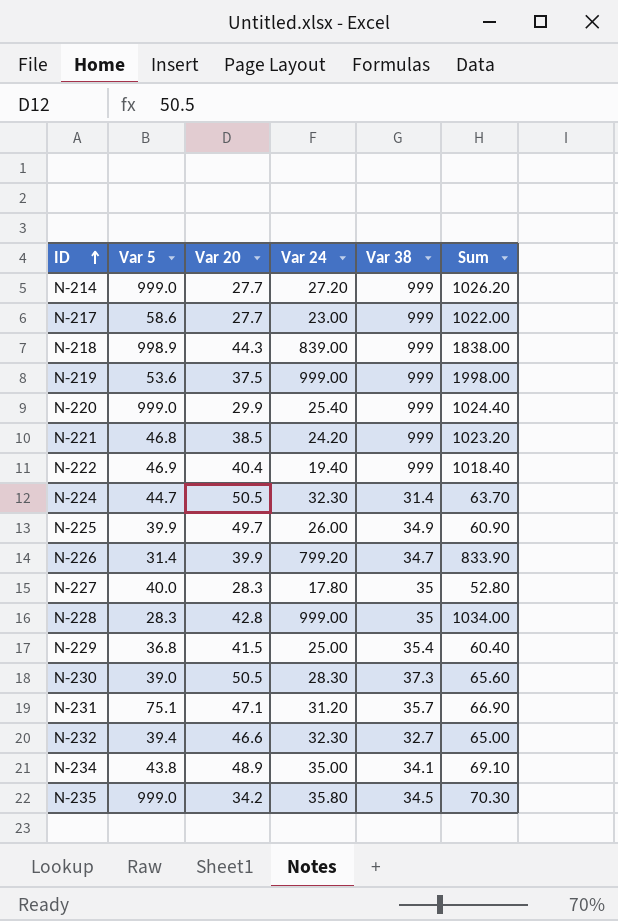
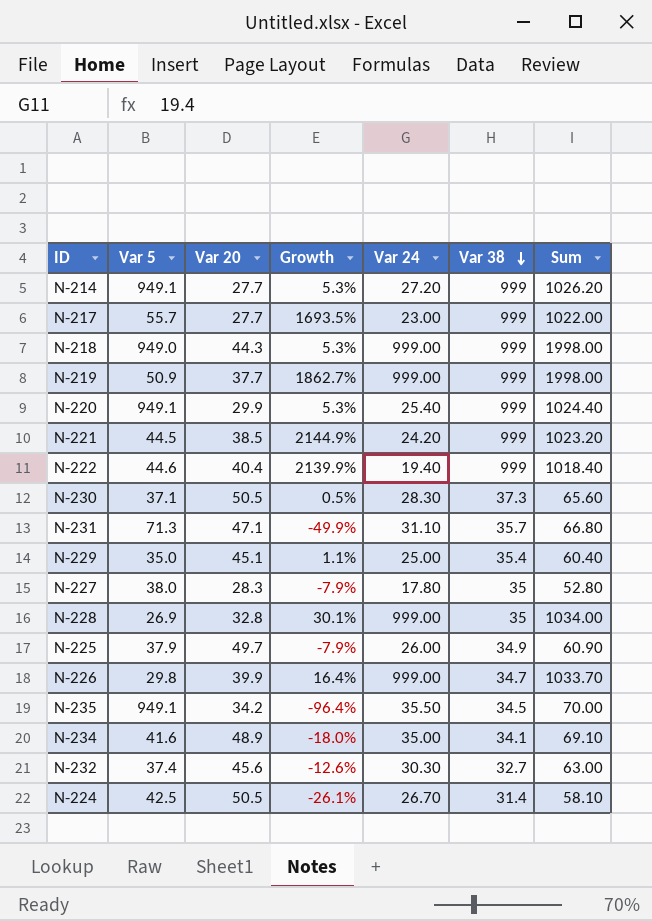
row order: ID ascending -> Var 38 descending
column Growth | formula: none -> ([Var 38] - [Var 5]) / [Var 5]
N-214 | Var 5: 999.0 -> 949.1
N-217 | Var 5: 58.6 -> 55.7
N-218 | Var 5: 998.9 -> 949.0
N-218 | Var 24: 839.00 -> 999.00
N-218 | Sum: 1838.00 -> 1998.00
N-219 | Var 5: 53.6 -> 50.9
N-219 | Var 20: 37.5 -> 37.7
N-220 | Var 5: 999.0 -> 949.1
N-221 | Var 5: 46.8 -> 44.5
N-222 | Var 5: 46.9 -> 44.6
N-230 | Var 5: 39.0 -> 37.1
N-231 | Var 5: 75.1 -> 71.3
N-231 | Var 24: 31.20 -> 31.10
N-231 | Sum: 66.90 -> 66.80
N-229 | Var 5: 36.8 -> 35.0
N-229 | Var 20: 41.5 -> 45.1
N-227 | Var 5: 40.0 -> 38.0
N-228 | Var 5: 28.3 -> 26.9
N-228 | Var 20: 42.8 -> 32.8
N-225 | Var 5: 39.9 -> 37.9
N-226 | Var 5: 31.4 -> 29.8
N-226 | Var 24: 799.20 -> 999.00
N-226 | Sum: 833.90 -> 1033.70
N-235 | Var 5: 999.0 -> 949.1
N-235 | Var 24: 35.80 -> 35.50
N-235 | Sum: 70.30 -> 70.00
N-234 | Var 5: 43.8 -> 41.6
N-232 | Var 5: 39.4 -> 37.4
N-232 | Var 20: 46.6 -> 45.6
N-232 | Var 24: 32.30 -> 30.30
N-232 | Sum: 65.00 -> 63.00
N-224 | Var 5: 44.7 -> 42.5
N-224 | Var 24: 32.30 -> 26.70
N-224 | Sum: 63.70 -> 58.10

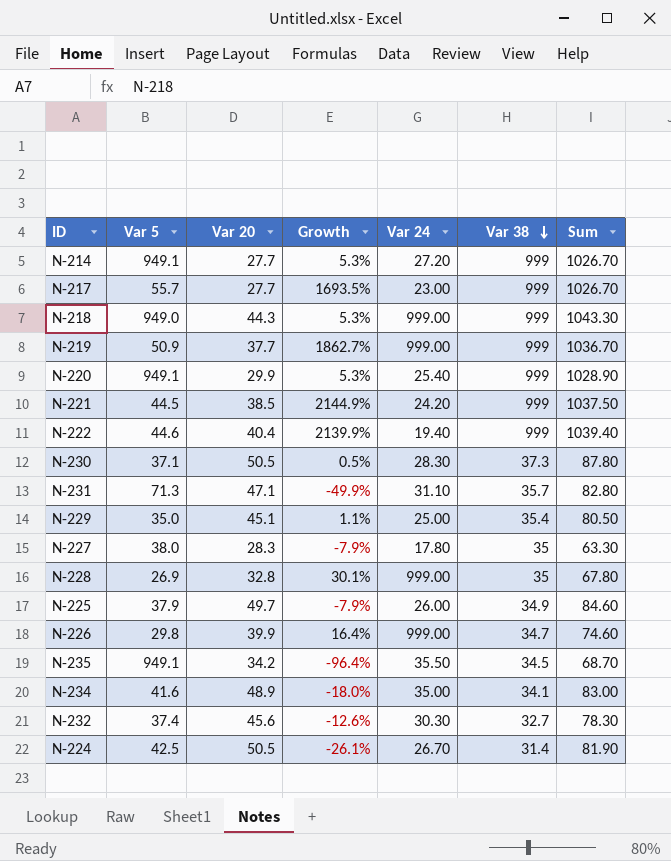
column Sum | formula: [Var 24] + [Var 38] -> [Var 20] + [Var 38]

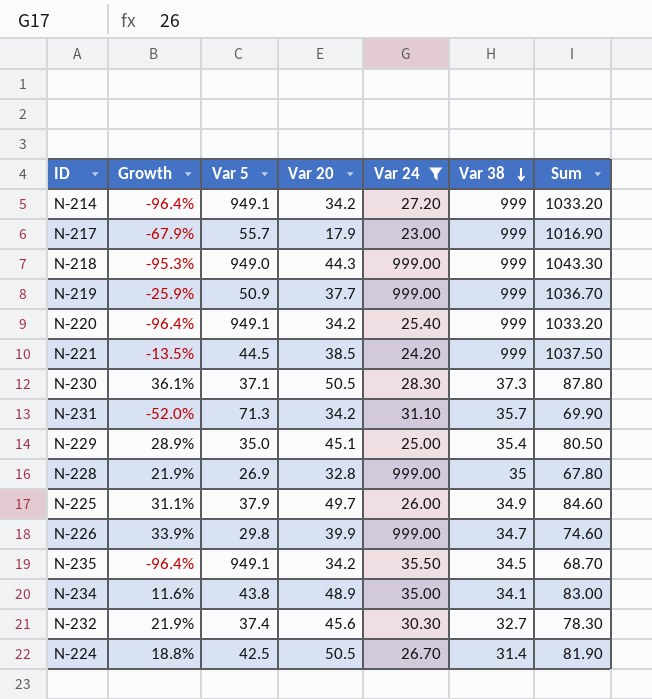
filter: none -> Var 24 >= 23.00
column Growth | formula: ([Var 38] - [Var 5]) / [Var 5] -> ([Var 20] - [Var 5]) / [Var 5]
column Growth | position: 4 -> 2
N-214 | Var 20: 27.7 -> 34.2
N-214 | Sum: 1026.70 -> 1033.20
N-217 | Var 20: 27.7 -> 17.9
N-217 | Sum: 1026.70 -> 1016.90
N-220 | Var 20: 29.9 -> 34.2
N-220 | Sum: 1028.90 -> 1033.20
N-231 | Var 20: 47.1 -> 34.2
N-231 | Sum: 82.80 -> 69.90
N-234 | Var 5: 41.6 -> 43.8

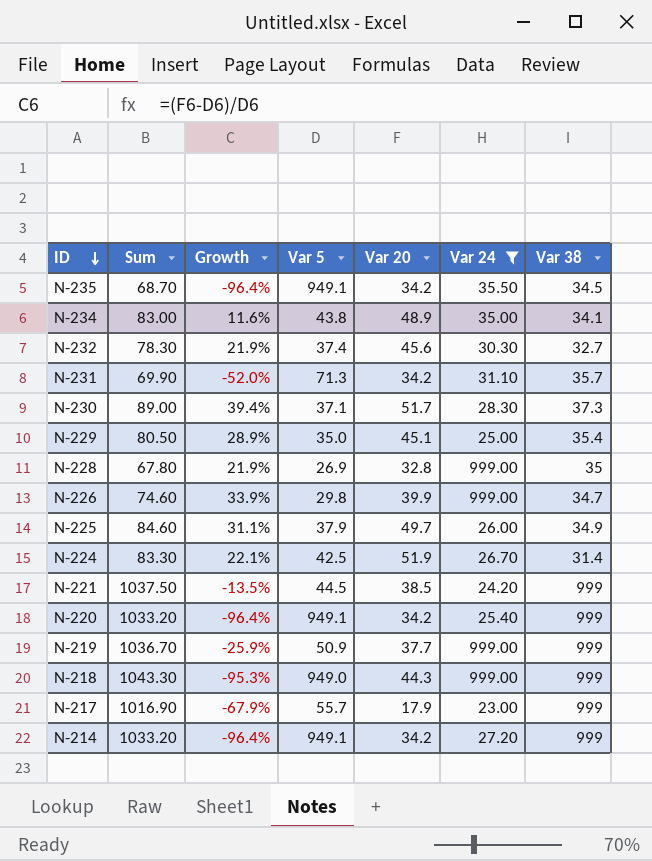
row order: Var 38 descending -> ID descending
column Sum | position: 7 -> 2
N-230 | Sum: 87.80 -> 89.00
N-230 | Growth: 36.1% -> 39.4%
N-230 | Var 20: 50.5 -> 51.7
N-224 | Sum: 81.90 -> 83.30
N-224 | Growth: 18.8% -> 22.1%
N-224 | Var 20: 50.5 -> 51.9

